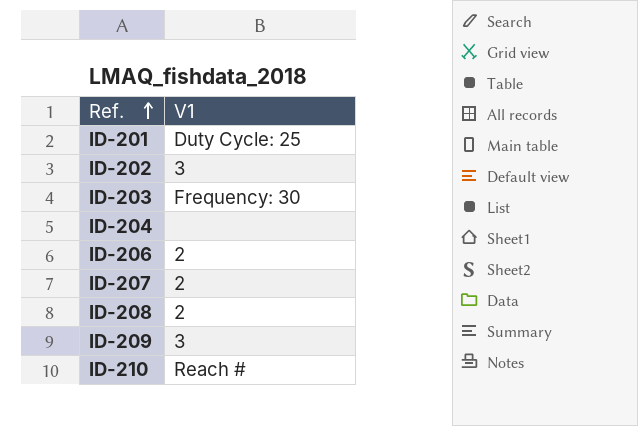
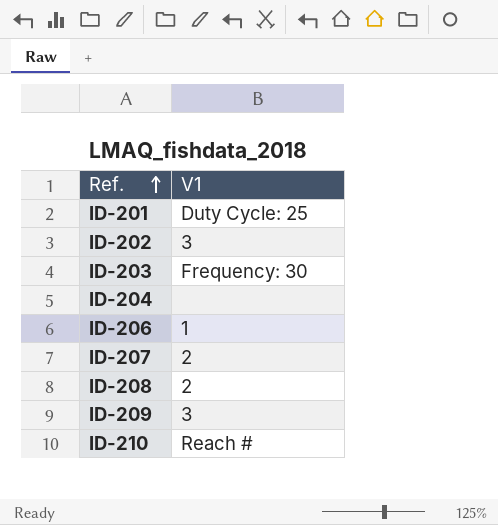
ID-206 | V1: 2 -> 1

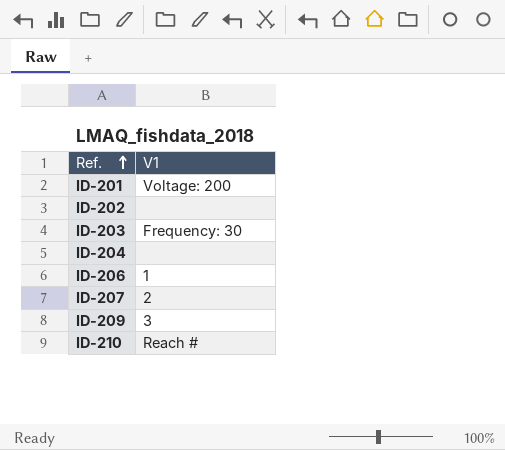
row ID-208: 2 -> none
ID-201 | V1: Duty Cycle: 25 -> Voltage: 200
ID-202 | V1: 3 -> none

